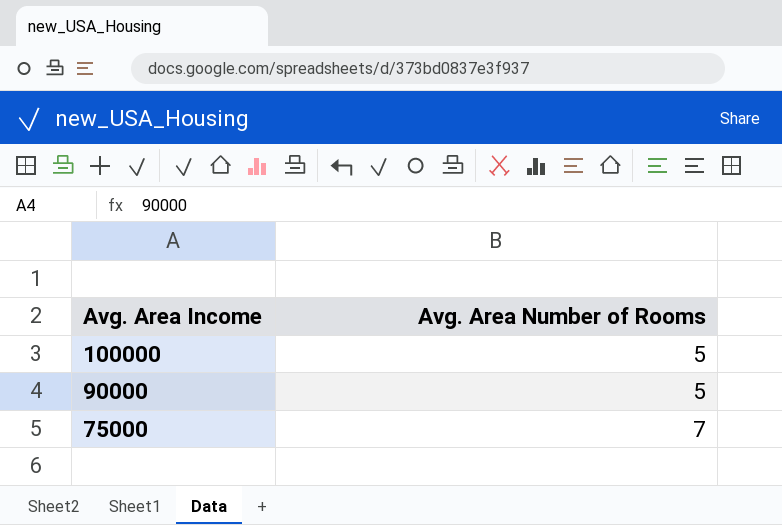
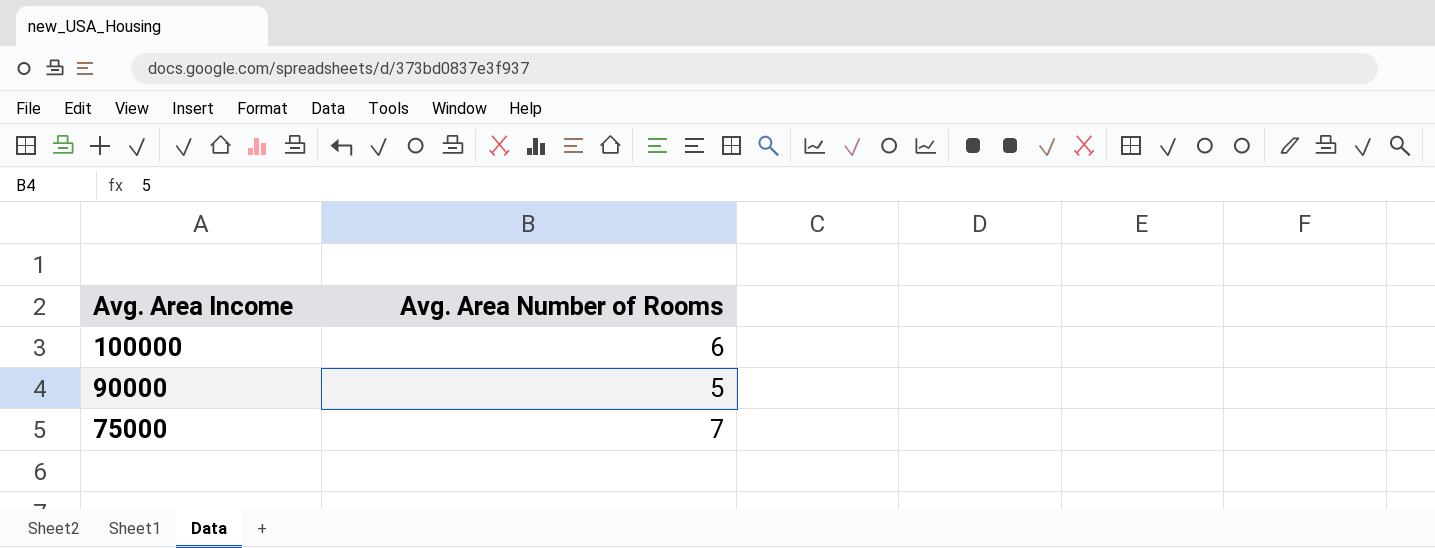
100000 | Avg. Area Number of Rooms: 5 -> 6

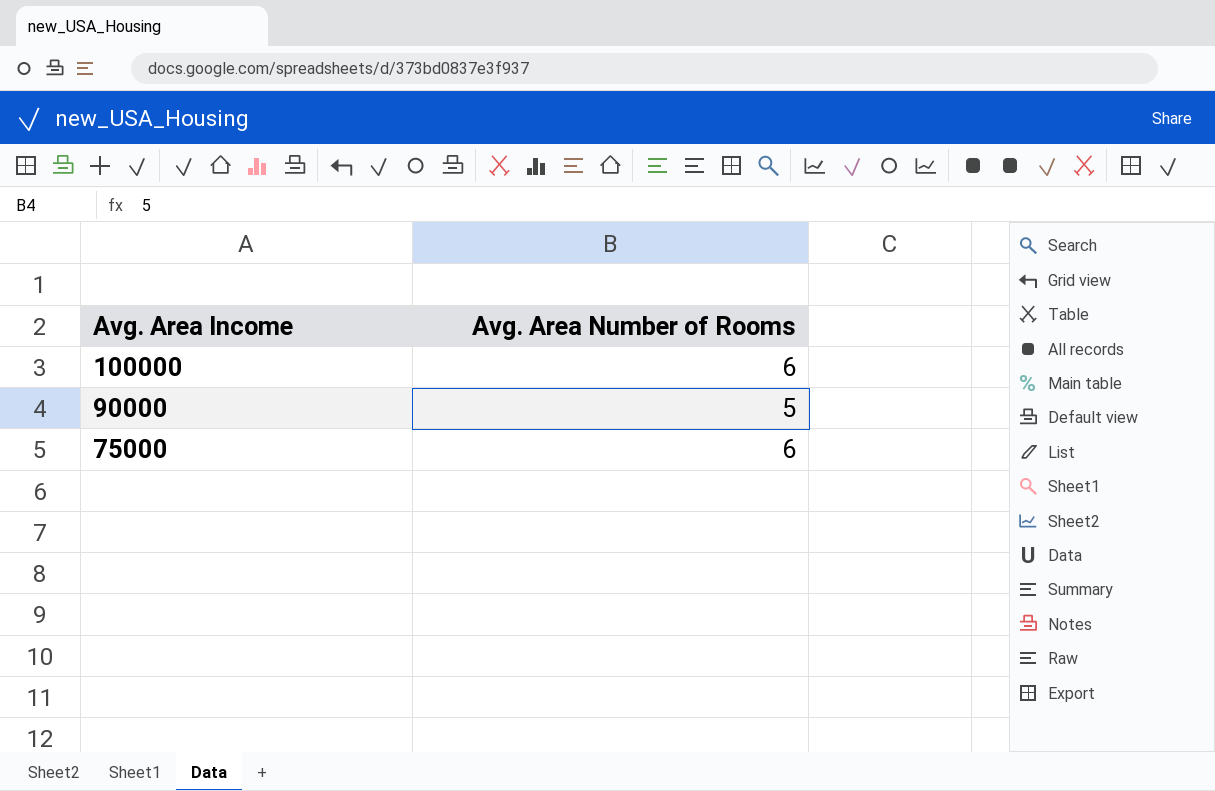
75000 | Avg. Area Number of Rooms: 7 -> 6

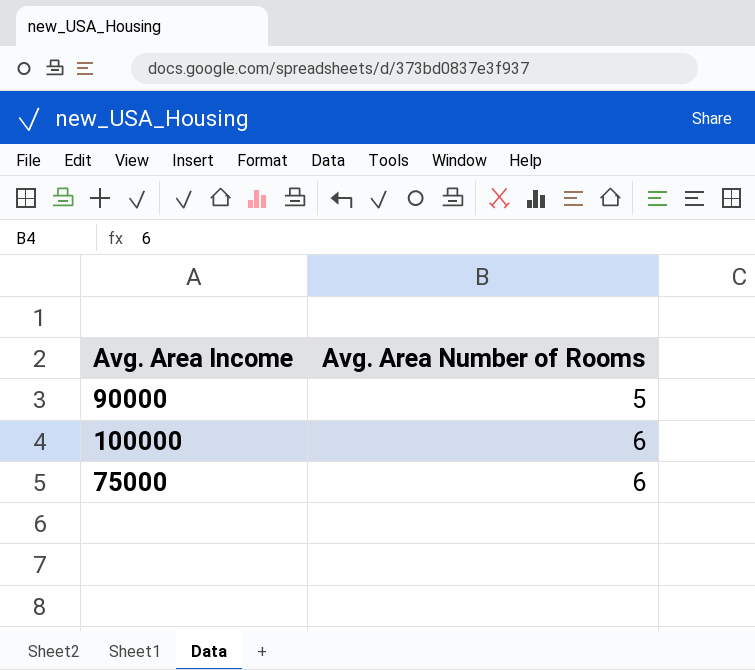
row order: Avg. Area Income descending -> Avg. Area Number of Rooms ascending

